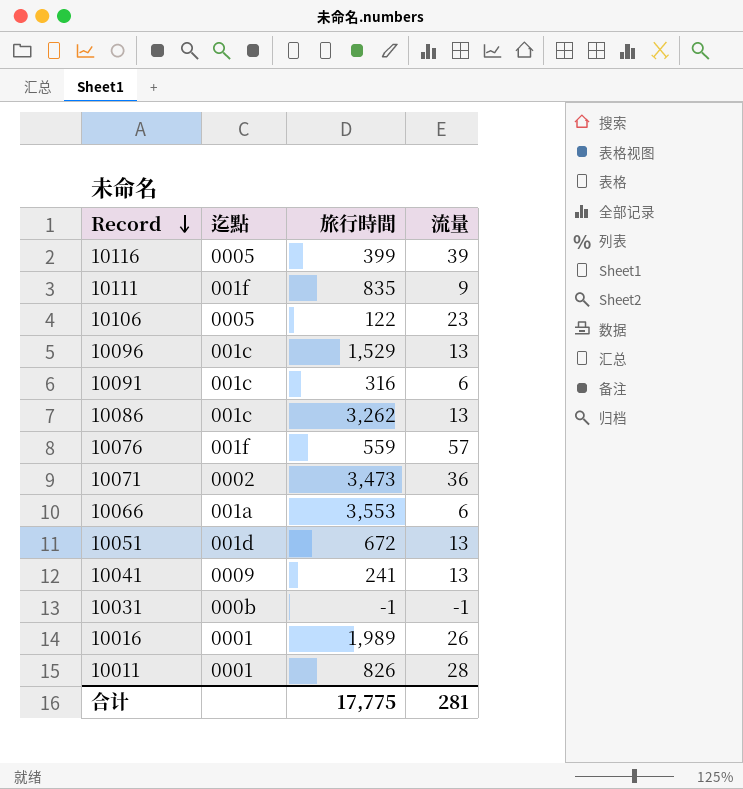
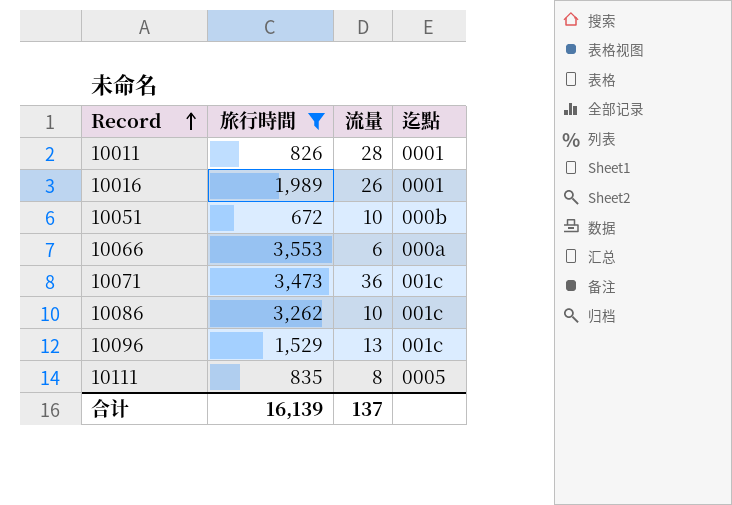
filter: none -> 旅行時間 >= 672
row order: Record descending -> Record ascending
column 迄點 | position: 2 -> 4
10051 | 流量: 13 -> 10
10051 | 迄點: 001d -> 000b
10066 | 迄點: 001a -> 000a
10071 | 迄點: 0002 -> 001c
10086 | 流量: 13 -> 10
10111 | 流量: 9 -> 8
10111 | 迄點: 001f -> 0005
合计 | 旅行時間: 17,775 -> 16,139
合计 | 流量: 281 -> 137

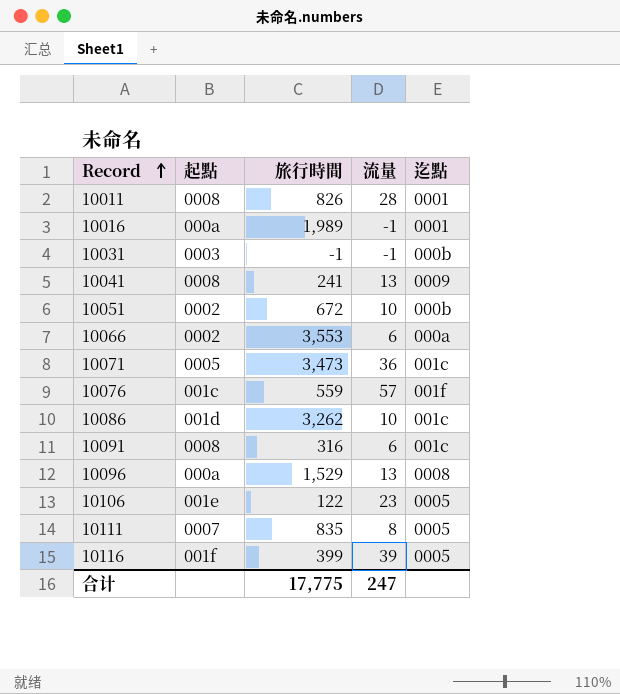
filter: 旅行時間 >= 672 -> none
column 起點 | position: none -> 2
10016 | 流量: 26 -> -1
10096 | 迄點: 001c -> 0008
合计 | 旅行時間: 16,139 -> 17,775
合计 | 流量: 137 -> 247

